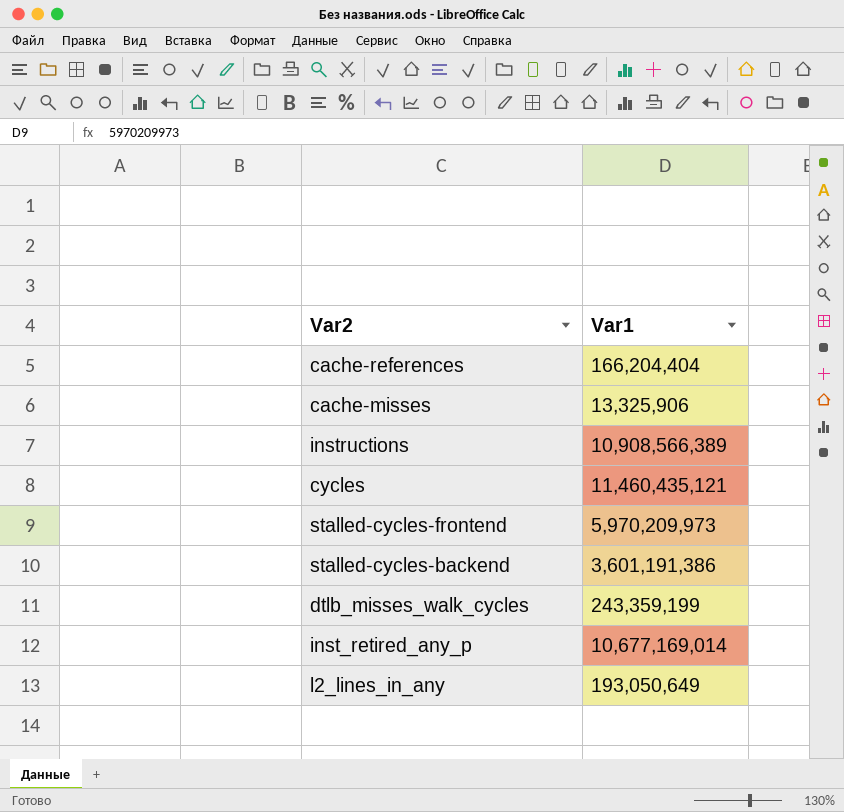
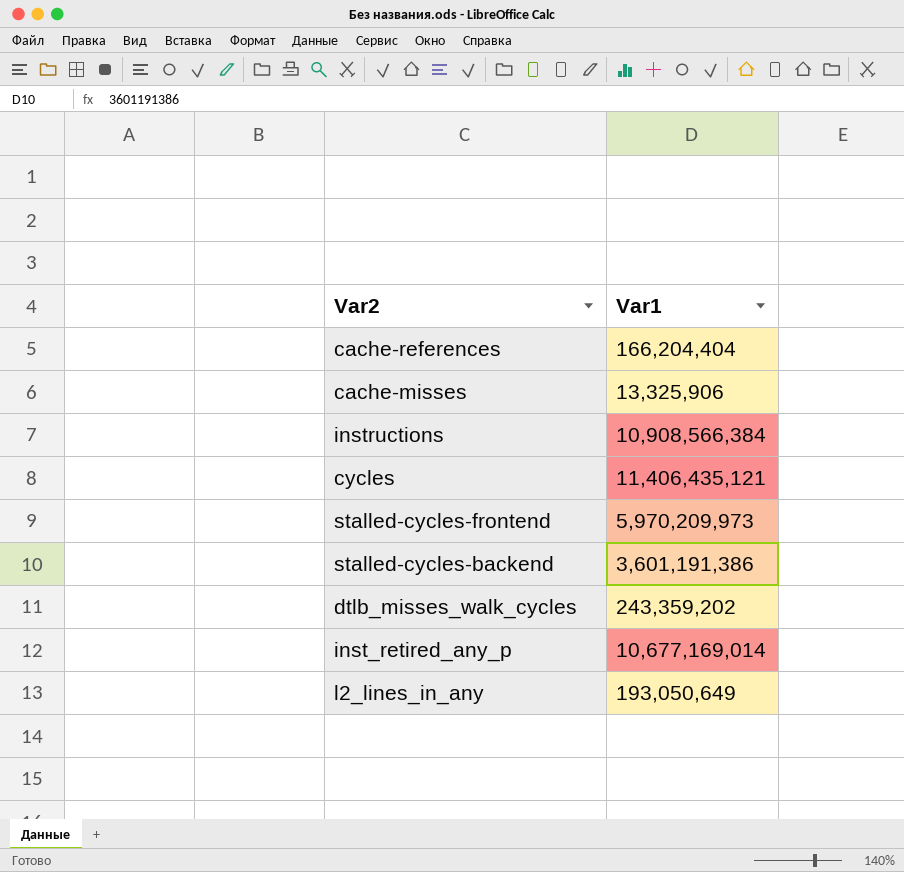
instructions | Var1: 10,908,566,389 -> 10,908,566,384
cycles | Var1: 11,460,435,121 -> 11,406,435,121
dtlb_misses_walk_cycles | Var1: 243,359,199 -> 243,359,202

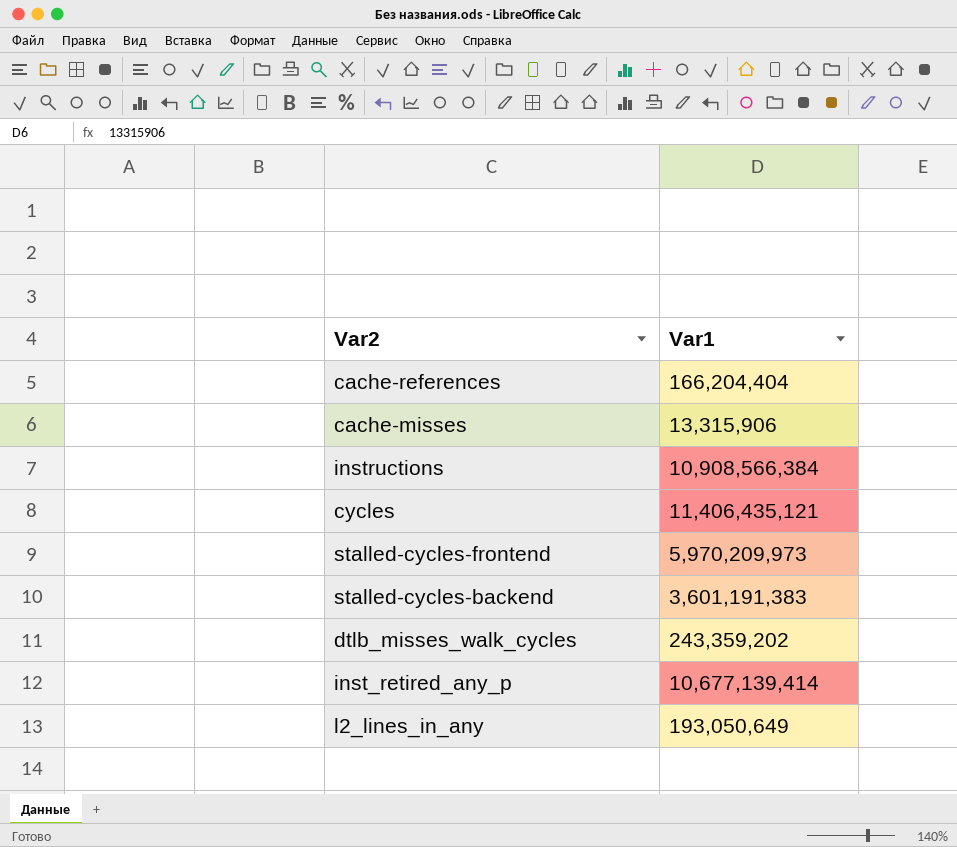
cache-misses | Var1: 13,325,906 -> 13,315,906
stalled-cycles-backend | Var1: 3,601,191,386 -> 3,601,191,383
inst_retired_any_p | Var1: 10,677,169,014 -> 10,677,139,414

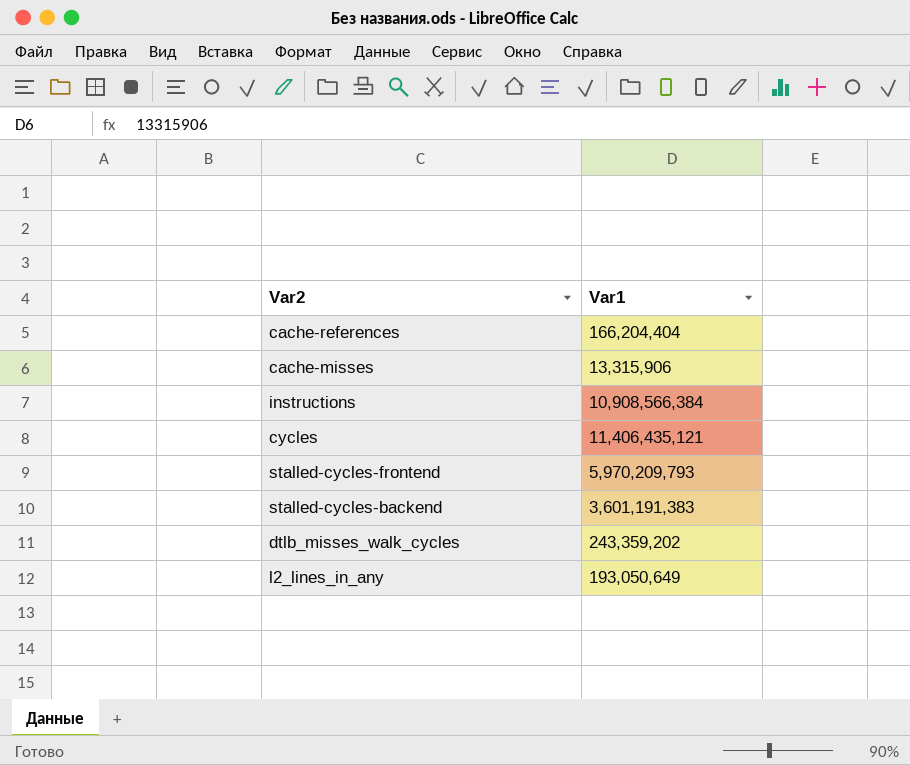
row inst_retired_any_p: 10,677,139,414 -> none
stalled-cycles-frontend | Var1: 5,970,209,973 -> 5,970,209,793

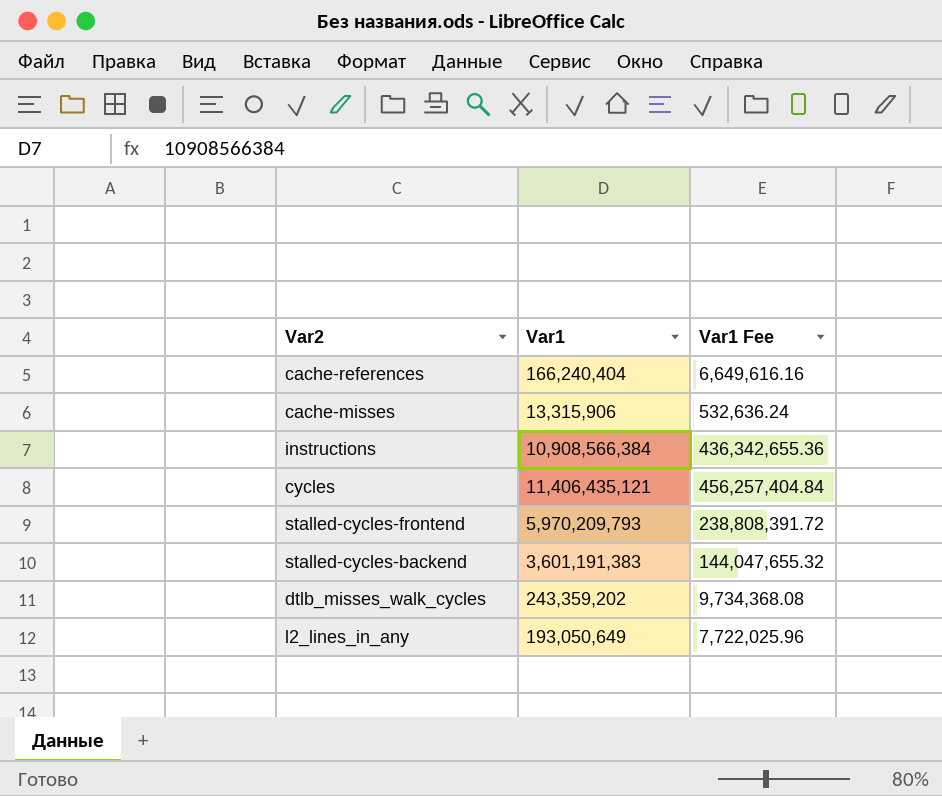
column Var1 Fee | formula: none -> [Var1] * 0.04
cache-references | Var1: 166,204,404 -> 166,240,404

